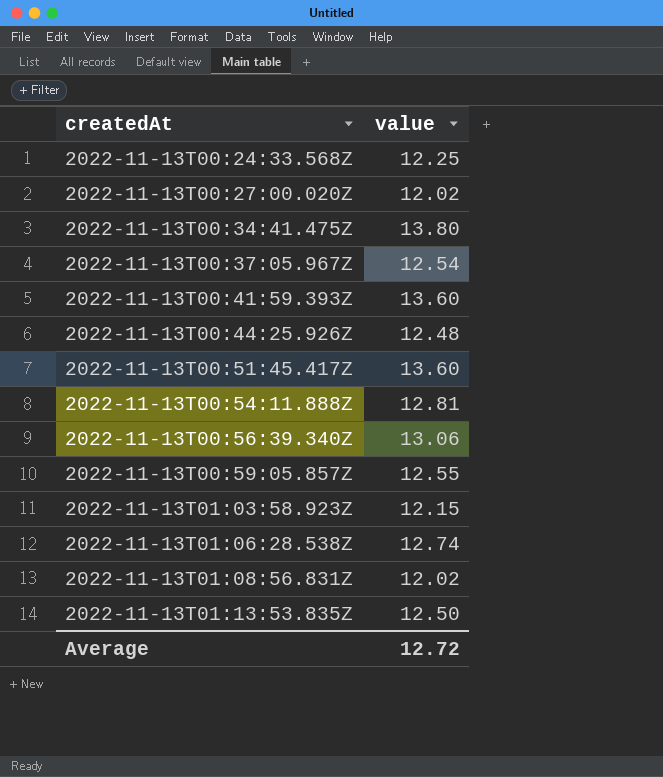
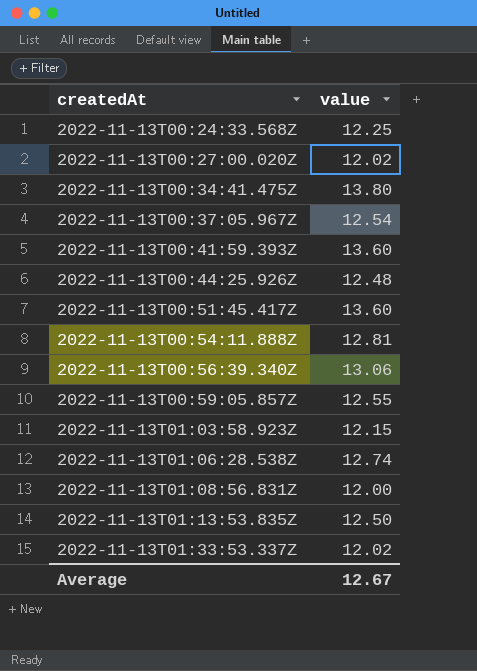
2022-11-13T01:08:56.831Z | value: 12.02 -> 12.00
row 2022-11-13T01:33:53.337Z: none -> 12.02
Average | value: 12.72 -> 12.67

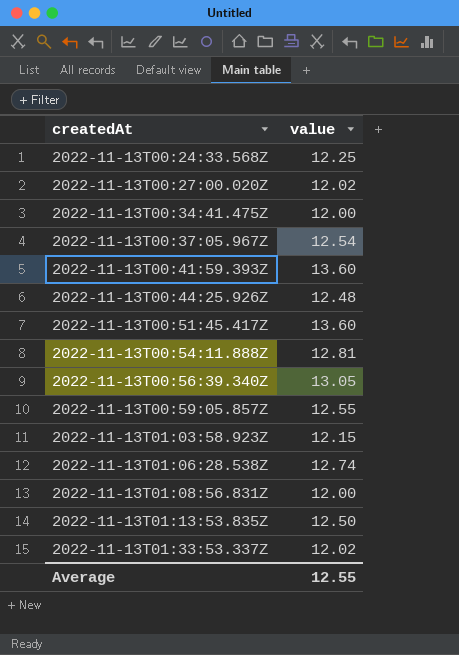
2022-11-13T00:34:41.475Z | value: 13.80 -> 12.00
2022-11-13T00:56:39.340Z | value: 13.06 -> 13.05
Average | value: 12.67 -> 12.55

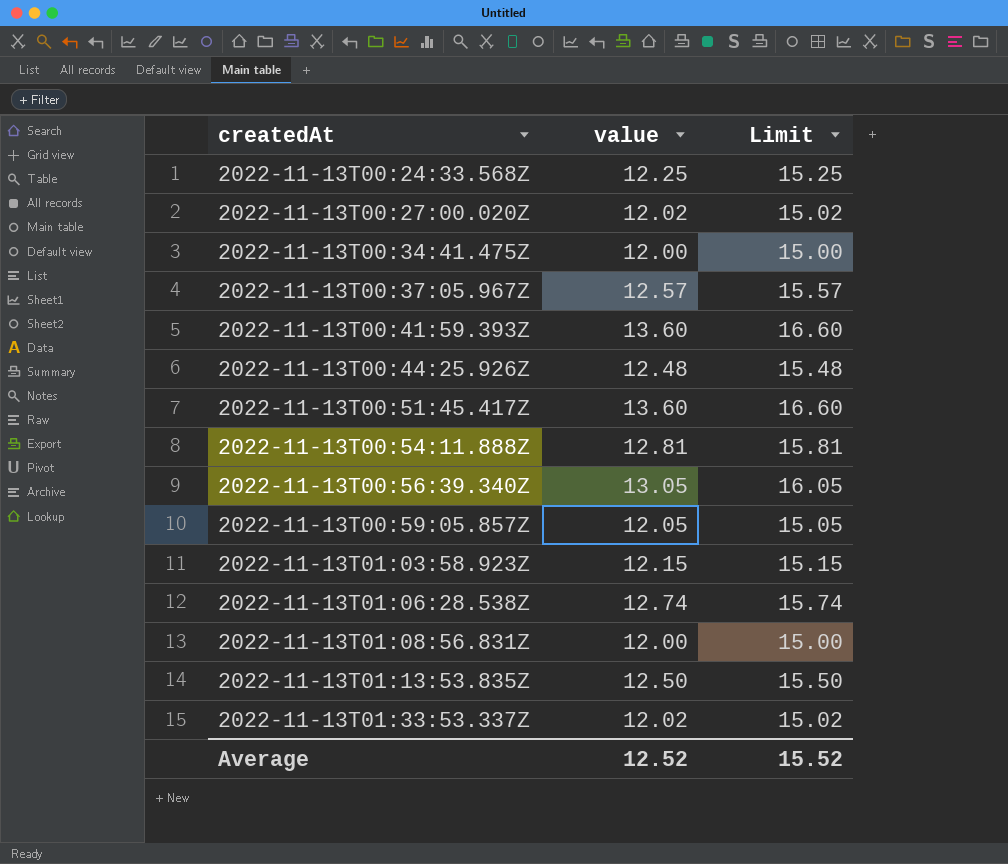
column Limit | formula: none -> [value] + 3
2022-11-13T00:37:05.967Z | value: 12.54 -> 12.57
2022-11-13T00:59:05.857Z | value: 12.55 -> 12.05
Average | value: 12.55 -> 12.52

